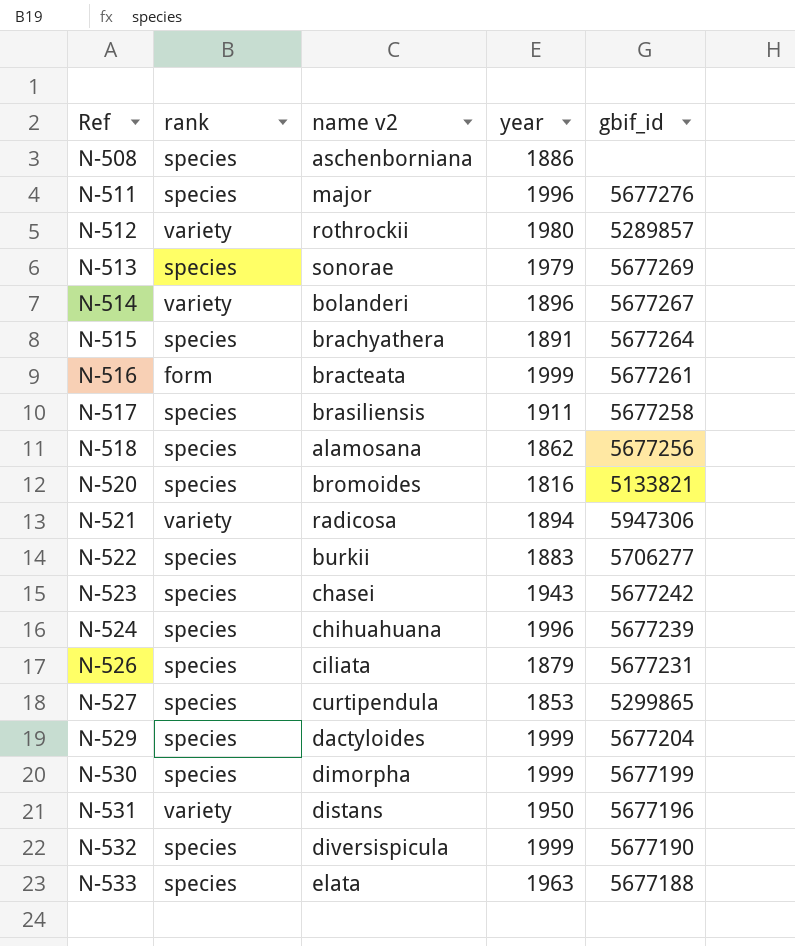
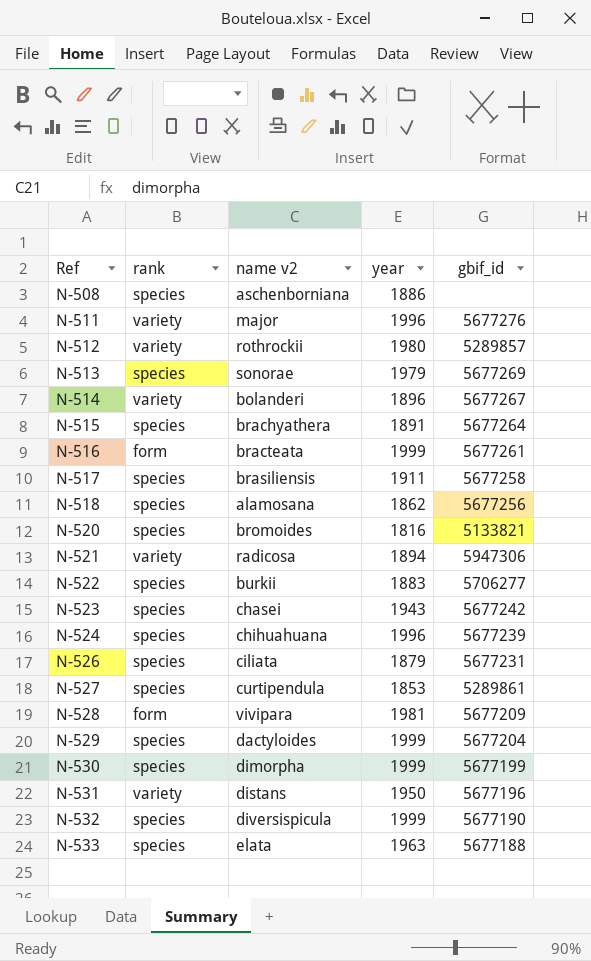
N-511 | rank: species -> variety
N-527 | gbif_id: 5299865 -> 5289861
row N-528: none -> form | vivipara | 1981 | 5677209

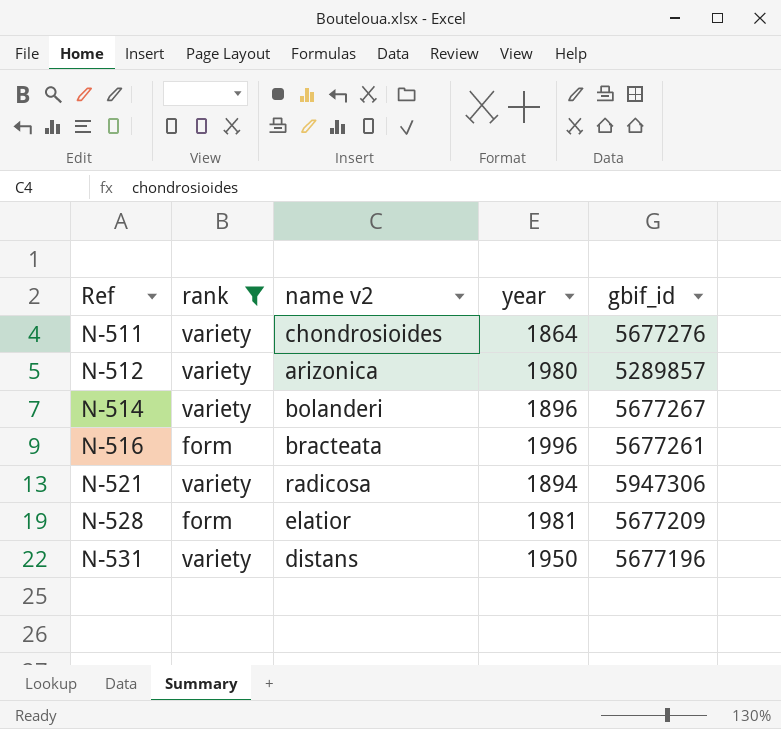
filter: none -> rank != species
N-511 | name v2: major -> chondrosioides
N-511 | year: 1996 -> 1864
N-512 | name v2: rothrockii -> arizonica
N-516 | year: 1999 -> 1996
N-528 | name v2: vivipara -> elatior

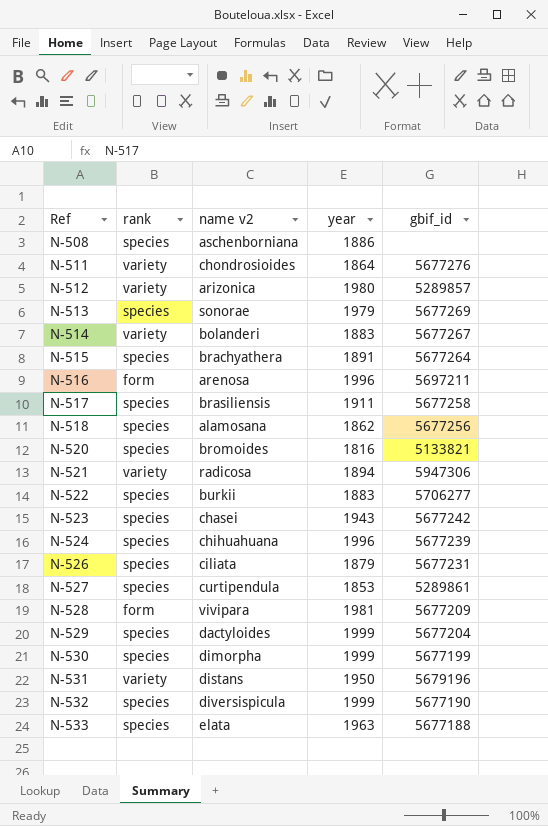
filter: rank != species -> none
N-514 | year: 1896 -> 1883
N-516 | name v2: bracteata -> arenosa
N-516 | gbif_id: 5677261 -> 5697211
N-528 | name v2: elatior -> vivipara
N-531 | gbif_id: 5677196 -> 5679196

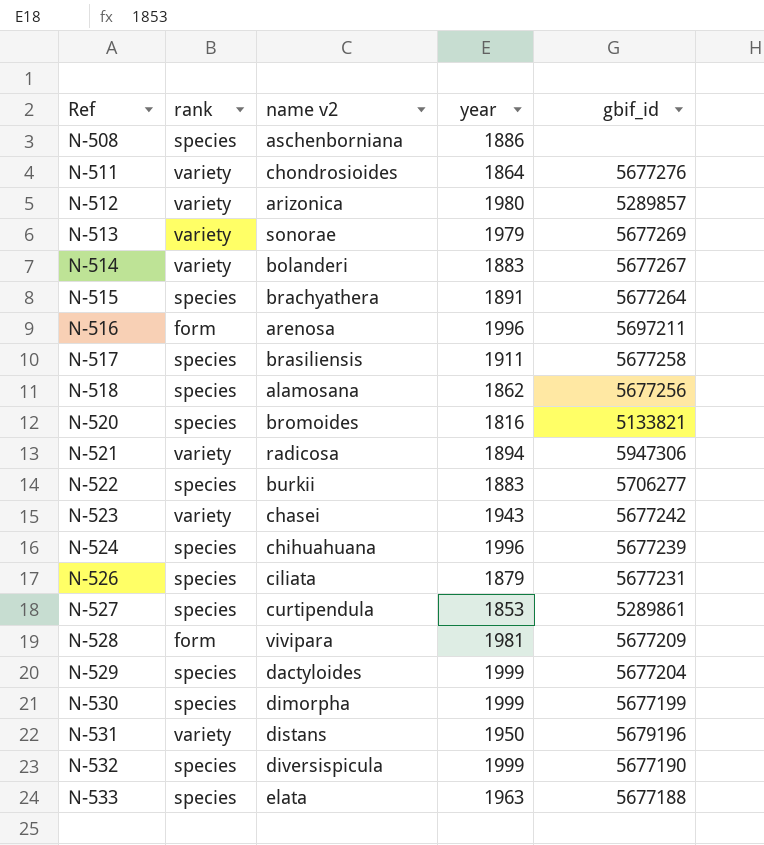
N-513 | rank: species -> variety
N-523 | rank: species -> variety

